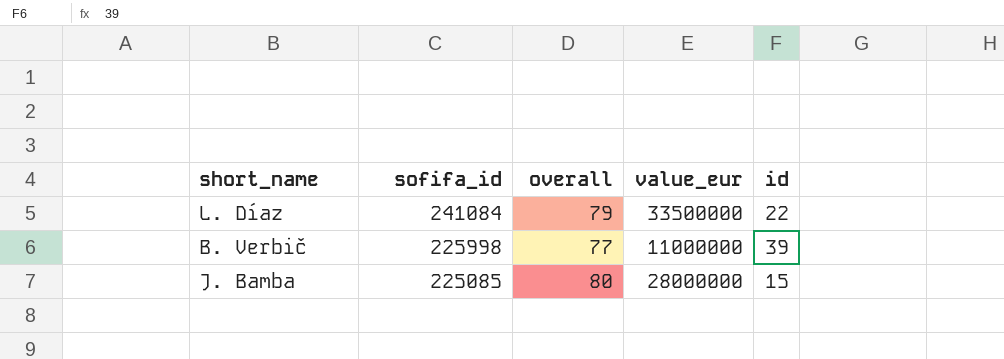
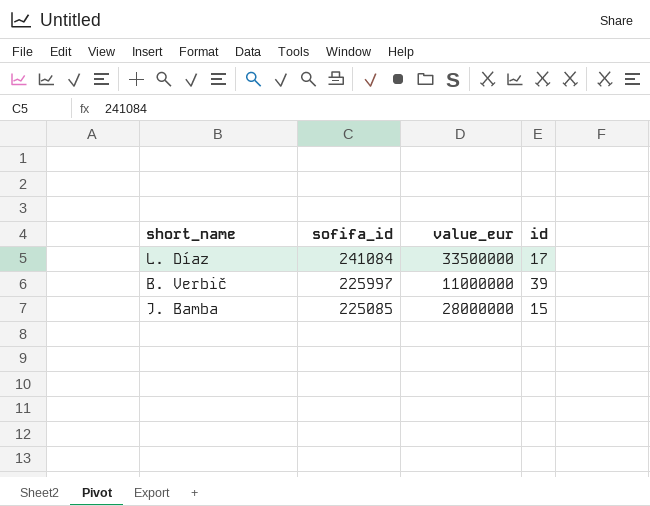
column overall | position: 3 -> none
L. Díaz | id: 22 -> 17
B. Verbič | sofifa_id: 225998 -> 225997

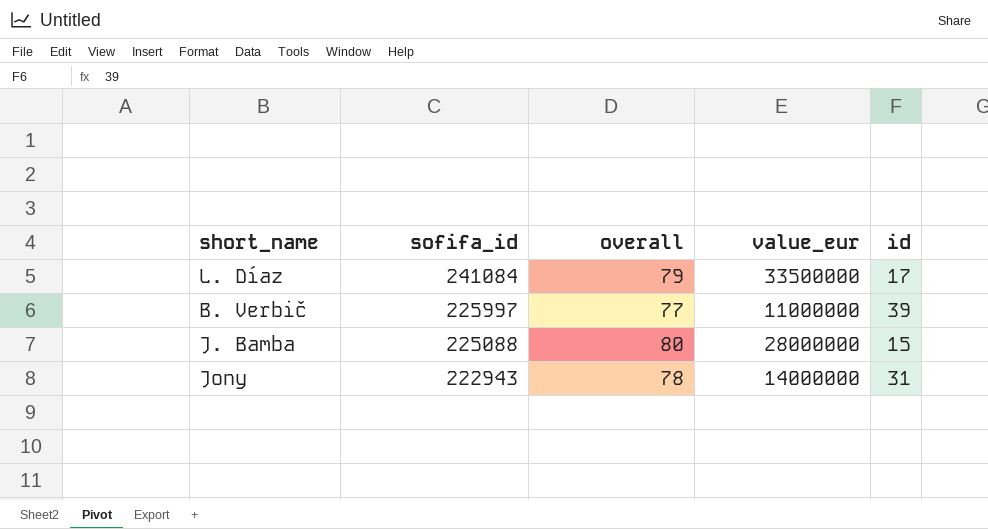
column overall | position: none -> 3
J. Bamba | sofifa_id: 225085 -> 225088
row Jony: none -> 222943 | 78 | 14000000 | 31

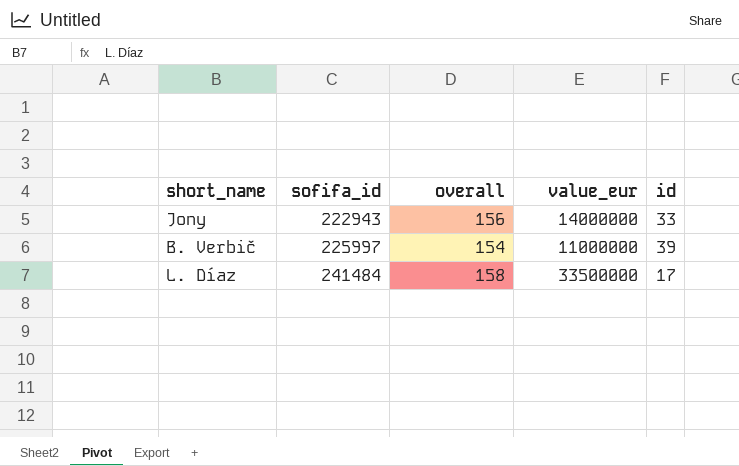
row order: sofifa_id descending -> sofifa_id ascending
row J. Bamba: 225088 | 80 | 28000000 | 15 -> none
Jony | overall: 78 -> 156
Jony | id: 31 -> 33
B. Verbič | overall: 77 -> 154
L. Díaz | sofifa_id: 241084 -> 241484
L. Díaz | overall: 79 -> 158

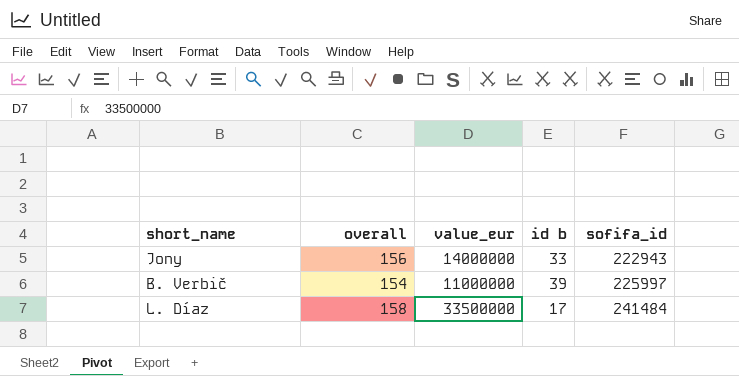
column name: id -> id b
column sofifa_id | position: 2 -> 5

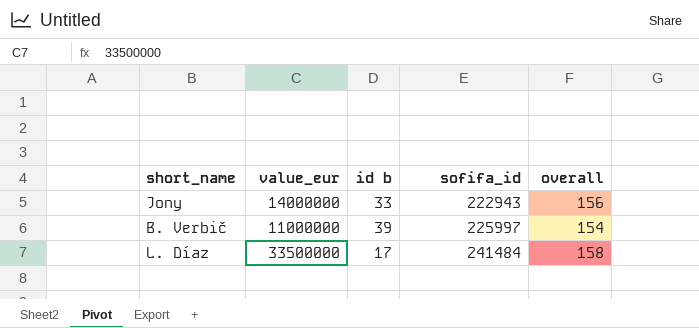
column overall | position: 2 -> 5

